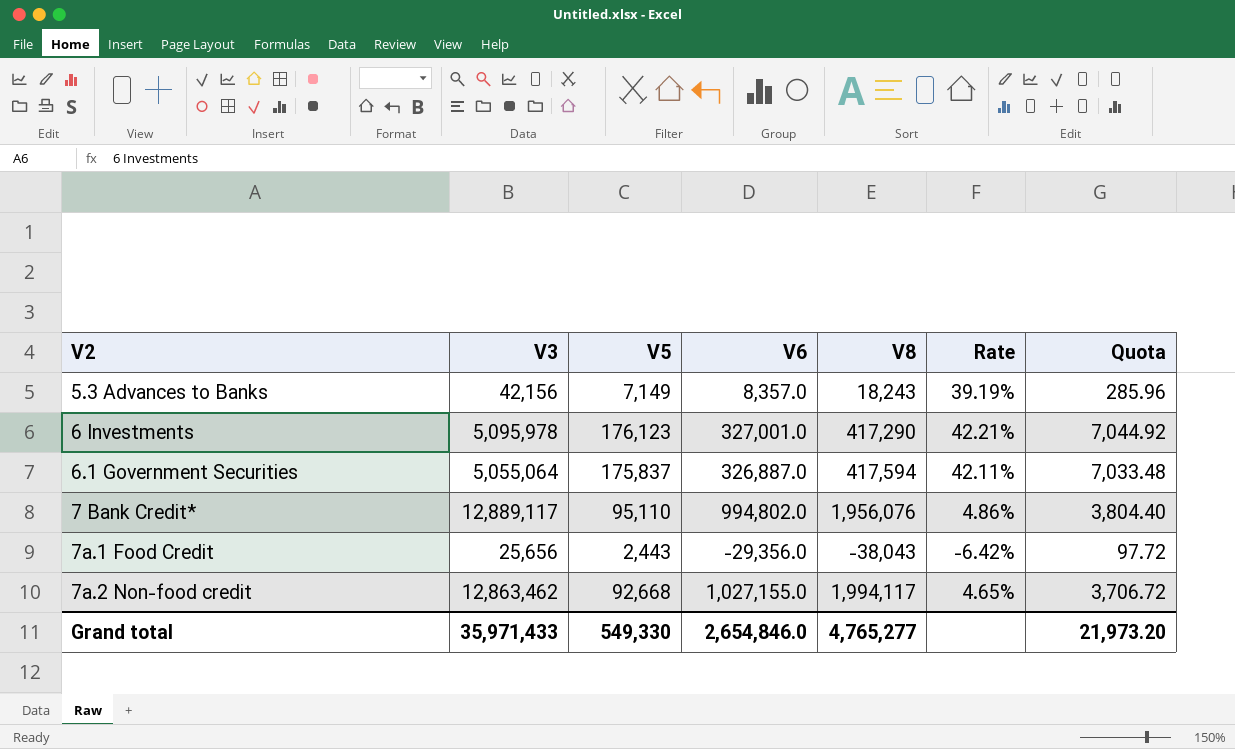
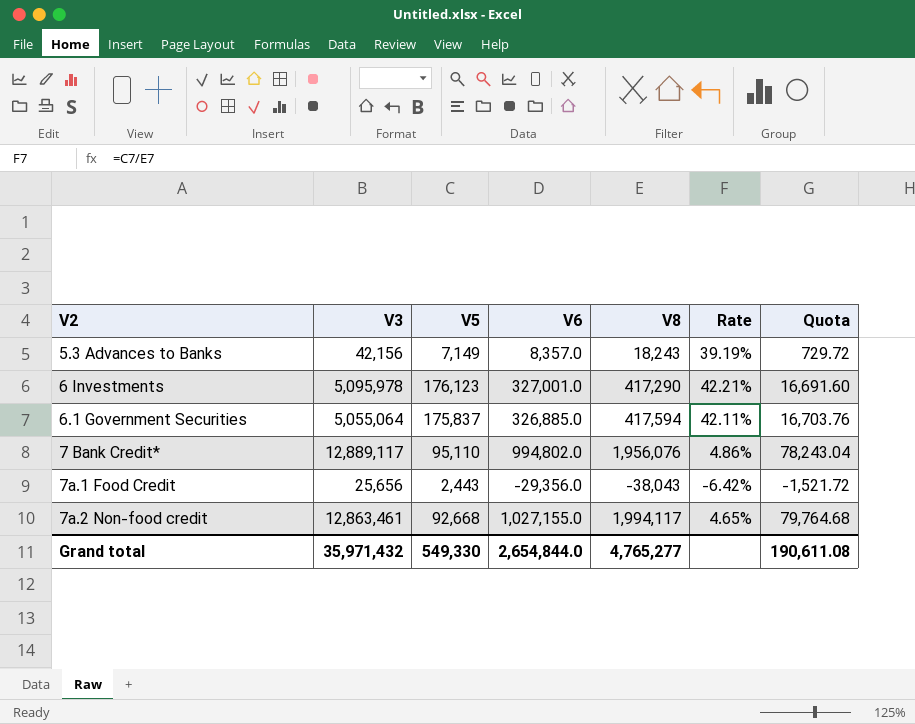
column Quota | formula: [V5] * 0.04 -> [V8] * 0.04
6.1 Government Securities | V6: 326,887.0 -> 326,885.0
7a.2 Non-food credit | V3: 12,863,462 -> 12,863,461
Grand total | V3: 35,971,433 -> 35,971,432
Grand total | V6: 2,654,846.0 -> 2,654,844.0
Grand total | Quota: 21,973.20 -> 190,611.08

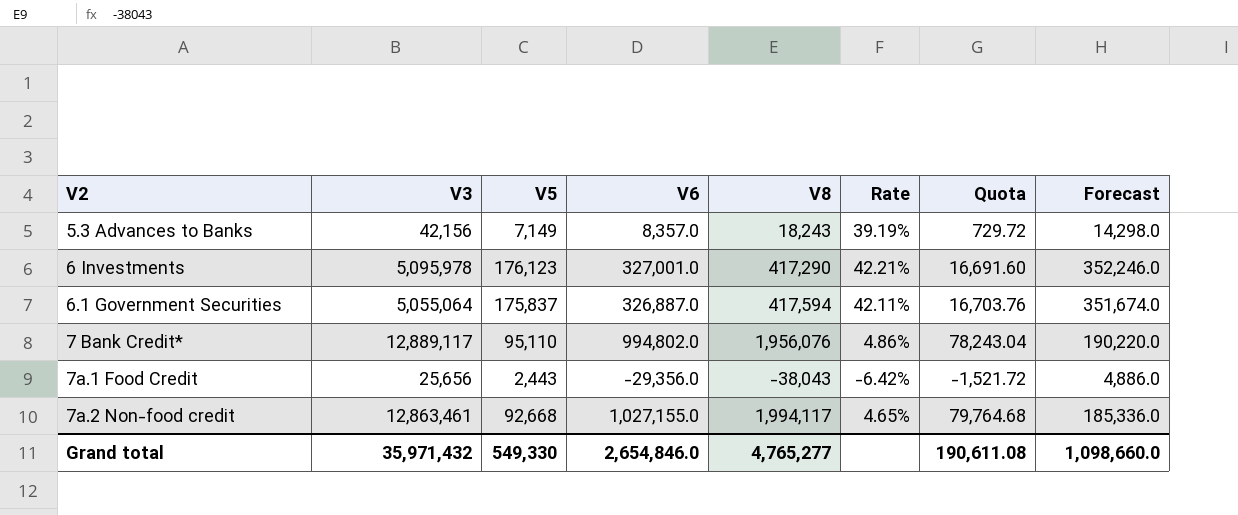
column Forecast | formula: none -> [V5] * 2
6.1 Government Securities | V6: 326,885.0 -> 326,887.0
Grand total | V6: 2,654,844.0 -> 2,654,846.0

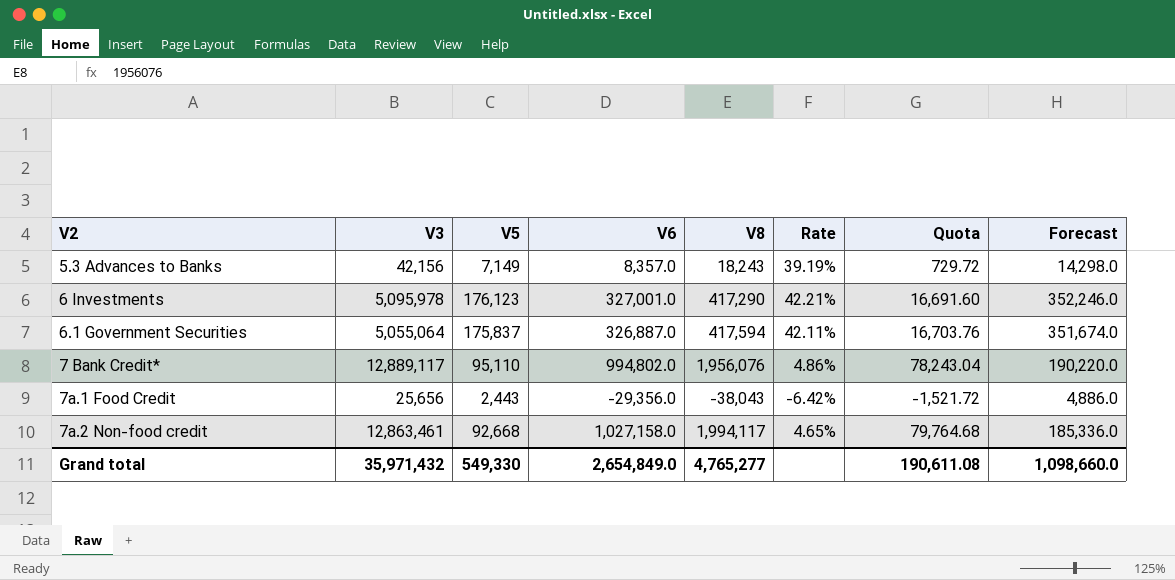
7a.2 Non-food credit | V6: 1,027,155.0 -> 1,027,158.0
Grand total | V6: 2,654,846.0 -> 2,654,849.0

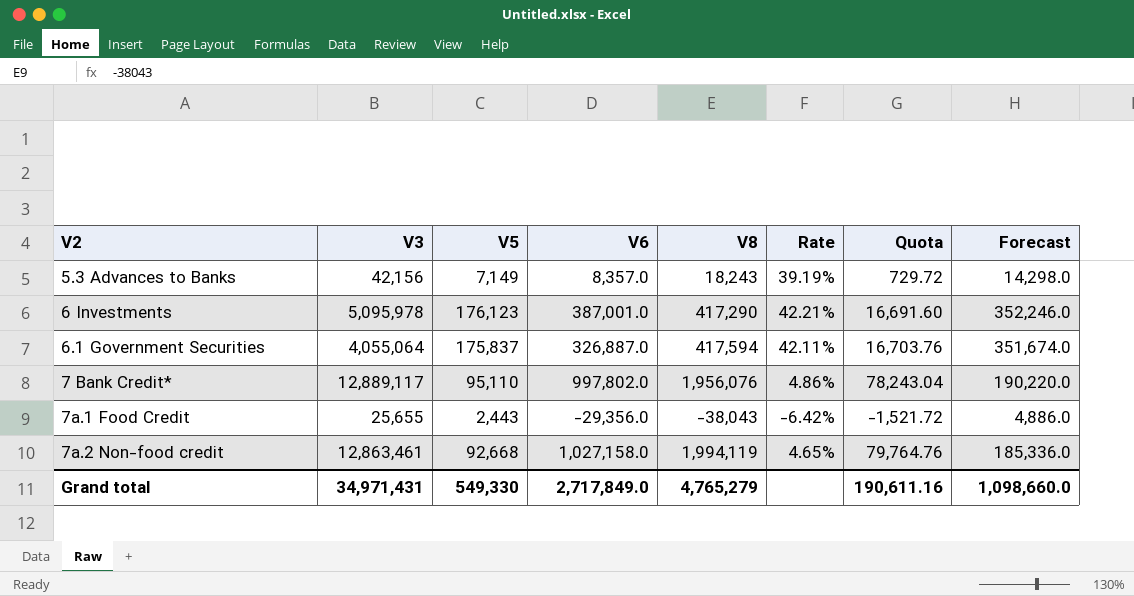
6 Investments | V6: 327,001.0 -> 387,001.0
6.1 Government Securities | V3: 5,055,064 -> 4,055,064
7 Bank Credit* | V6: 994,802.0 -> 997,802.0
7a.1 Food Credit | V3: 25,656 -> 25,655
7a.2 Non-food credit | V8: 1,994,117 -> 1,994,119
7a.2 Non-food credit | Quota: 79,764.68 -> 79,764.76
Grand total | V3: 35,971,432 -> 34,971,431
Grand total | V6: 2,654,849.0 -> 2,717,849.0
Grand total | V8: 4,765,277 -> 4,765,279
Grand total | Quota: 190,611.08 -> 190,611.16

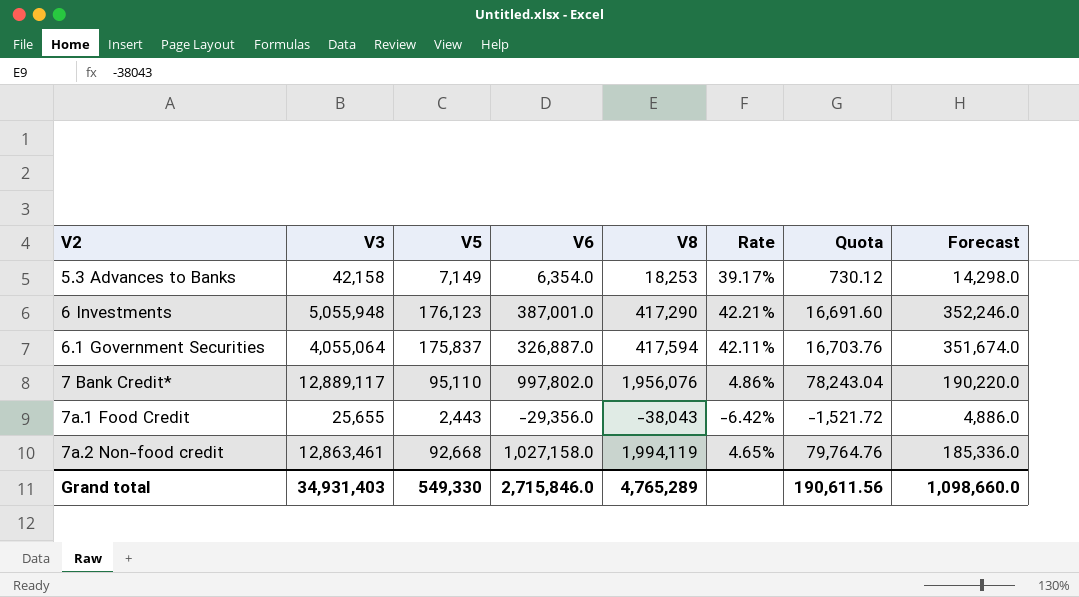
5.3 Advances to Banks | V3: 42,156 -> 42,158
5.3 Advances to Banks | V6: 8,357.0 -> 6,354.0
5.3 Advances to Banks | V8: 18,243 -> 18,253
5.3 Advances to Banks | Rate: 39.19% -> 39.17%
5.3 Advances to Banks | Quota: 729.72 -> 730.12
6 Investments | V3: 5,095,978 -> 5,055,948
Grand total | V3: 34,971,431 -> 34,931,403
Grand total | V6: 2,717,849.0 -> 2,715,846.0
Grand total | V8: 4,765,279 -> 4,765,289
Grand total | Quota: 190,611.16 -> 190,611.56

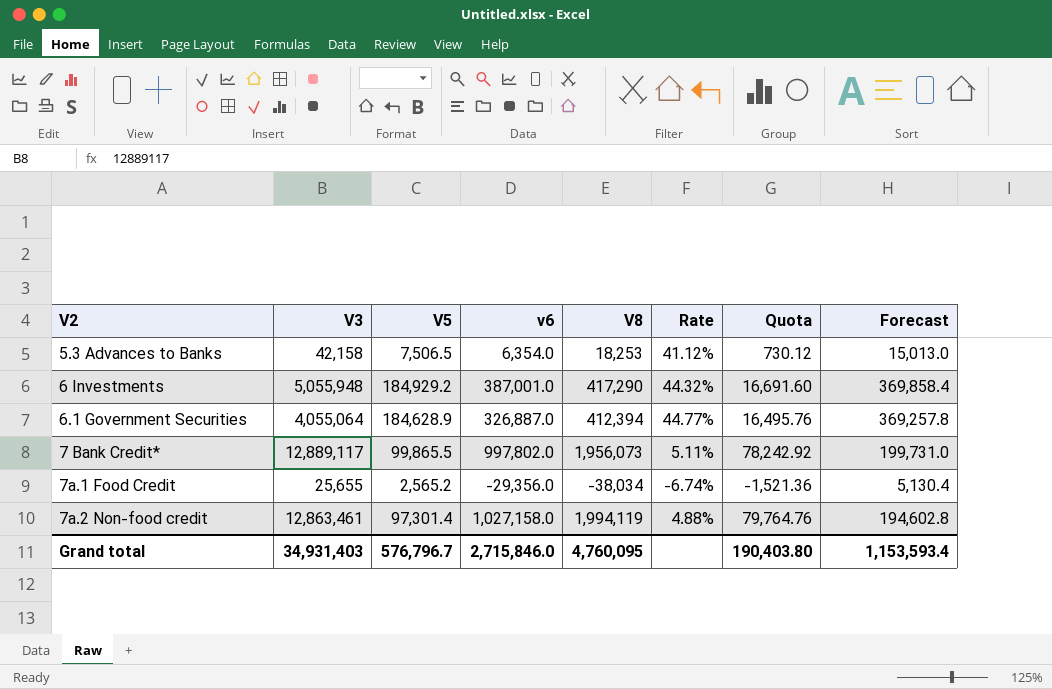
column name: V6 -> v6
5.3 Advances to Banks | V5: 7,149 -> 7,506.5
5.3 Advances to Banks | Rate: 39.17% -> 41.12%
5.3 Advances to Banks | Forecast: 14,298.0 -> 15,013.0
6 Investments | V5: 176,123 -> 184,929.2
6 Investments | Rate: 42.21% -> 44.32%
6 Investments | Forecast: 352,246.0 -> 369,858.4
6.1 Government Securities | V5: 175,837 -> 184,628.9
6.1 Government Securities | V8: 417,594 -> 412,394
6.1 Government Securities | Rate: 42.11% -> 44.77%
6.1 Government Securities | Quota: 16,703.76 -> 16,495.76
6.1 Government Securities | Forecast: 351,674.0 -> 369,257.8
7 Bank Credit* | V5: 95,110 -> 99,865.5
7 Bank Credit* | V8: 1,956,076 -> 1,956,073
7 Bank Credit* | Rate: 4.86% -> 5.11%
7 Bank Credit* | Quota: 78,243.04 -> 78,242.92
7 Bank Credit* | Forecast: 190,220.0 -> 199,731.0
7a.1 Food Credit | V5: 2,443 -> 2,565.2
7a.1 Food Credit | V8: -38,043 -> -38,034
7a.1 Food Credit | Rate: -6.42% -> -6.74%
7a.1 Food Credit | Quota: -1,521.72 -> -1,521.36
7a.1 Food Credit | Forecast: 4,886.0 -> 5,130.4
7a.2 Non-food credit | V5: 92,668 -> 97,301.4
7a.2 Non-food credit | Rate: 4.65% -> 4.88%
7a.2 Non-food credit | Forecast: 185,336.0 -> 194,602.8
Grand total | V5: 549,330 -> 576,796.7
Grand total | V8: 4,765,289 -> 4,760,095
Grand total | Quota: 190,611.56 -> 190,403.80
Grand total | Forecast: 1,098,660.0 -> 1,153,593.4

